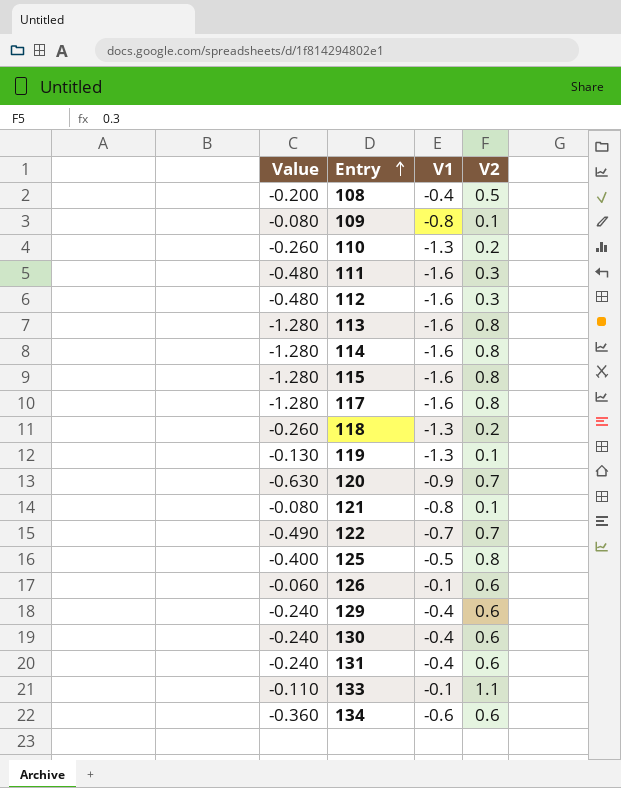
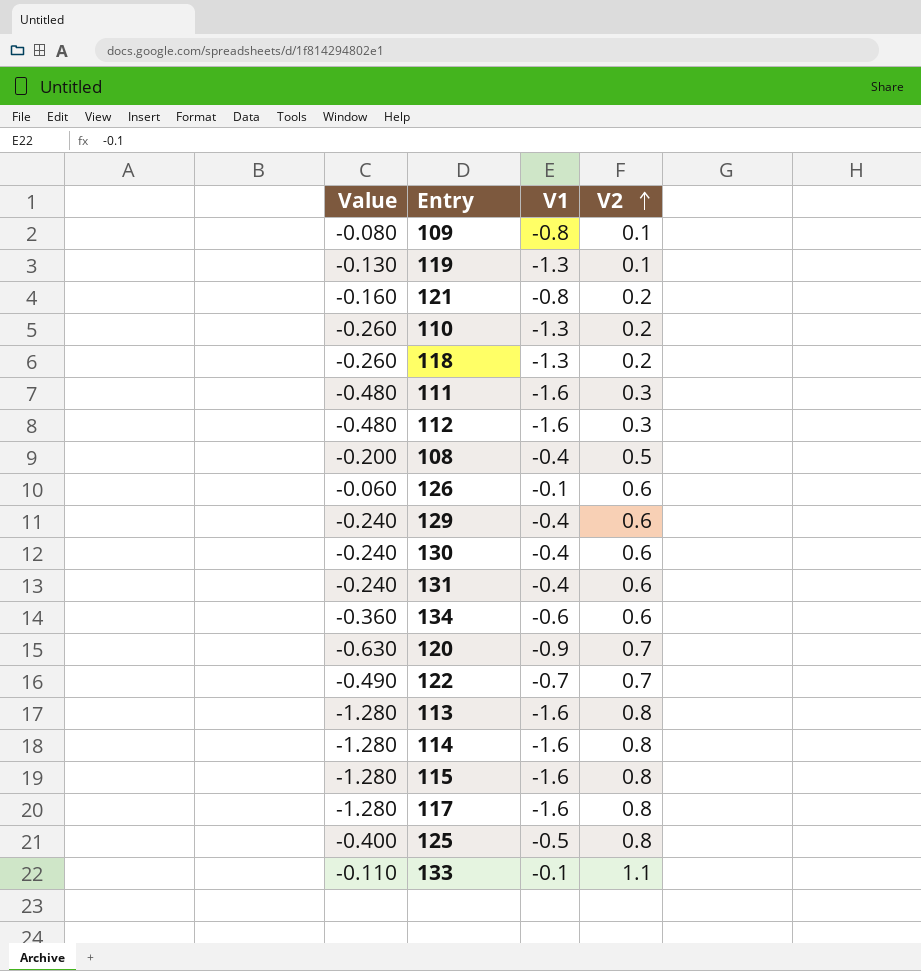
row order: Entry ascending -> V2 ascending
121 | Value: -0.080 -> -0.160
121 | V2: 0.1 -> 0.2

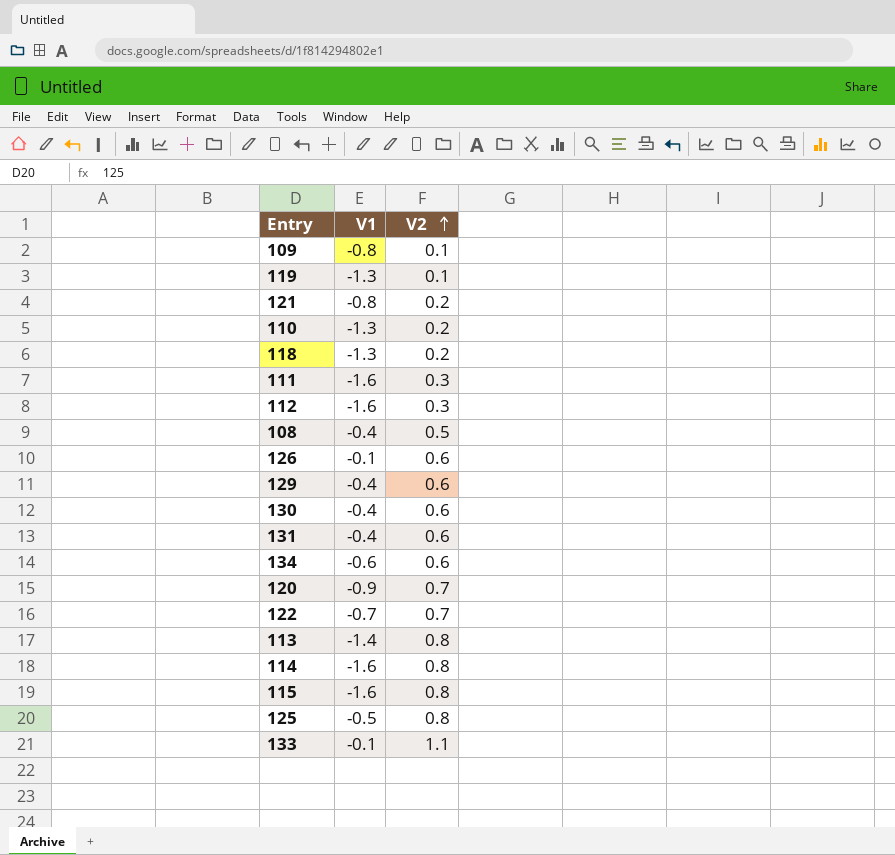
column Value | formula: [V1] * [V2] -> none
row 117: -1.280 | -1.6 | 0.8 -> none
113 | V1: -1.6 -> -1.4

